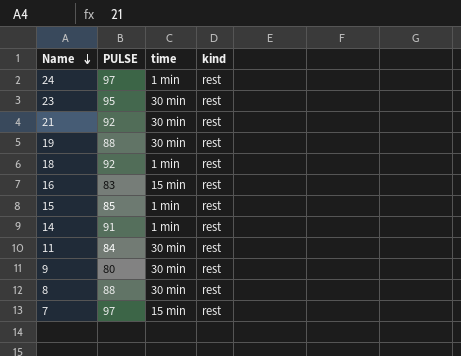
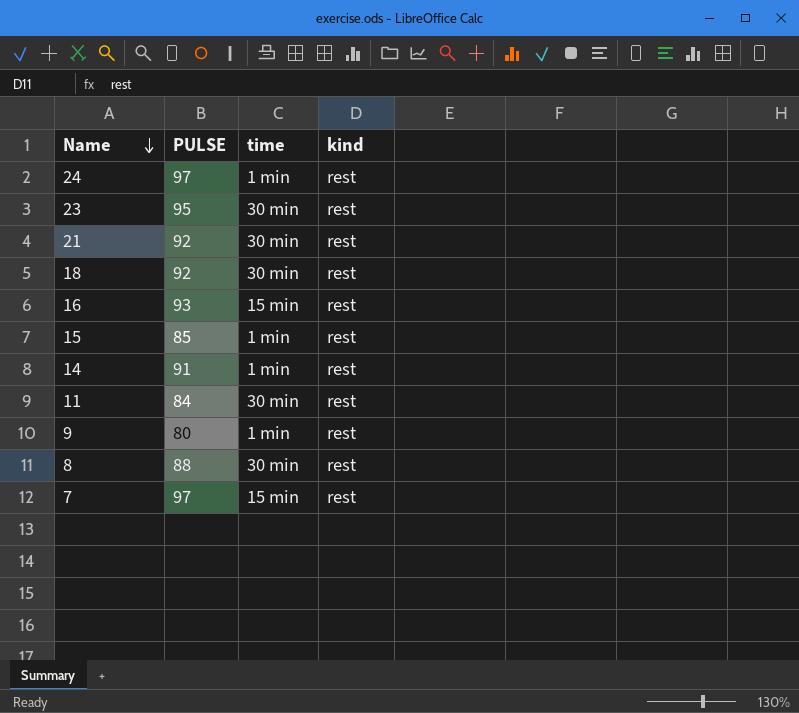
row 19: 88 | 30 min | rest -> none
18 | time: 1 min -> 30 min
16 | PULSE: 83 -> 93
9 | time: 30 min -> 1 min

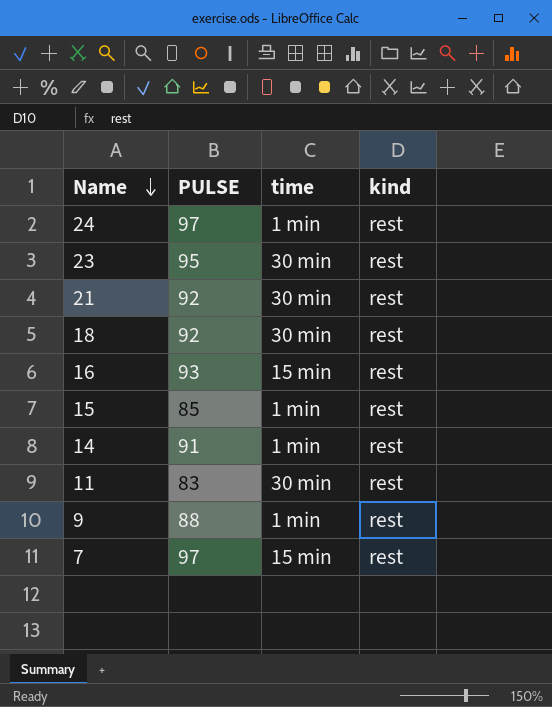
row 8: 88 | 30 min | rest -> none
11 | PULSE: 84 -> 83
9 | PULSE: 80 -> 88

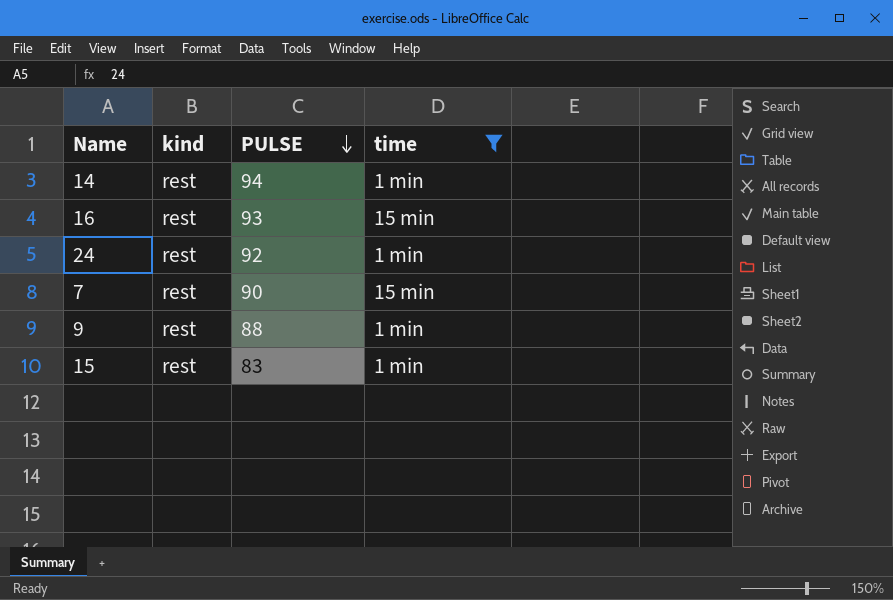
filter: none -> time != 30 min
row order: Name descending -> PULSE descending
column kind | position: 4 -> 2
14 | PULSE: 91 -> 94
24 | PULSE: 97 -> 92
7 | PULSE: 97 -> 90
15 | PULSE: 85 -> 83

